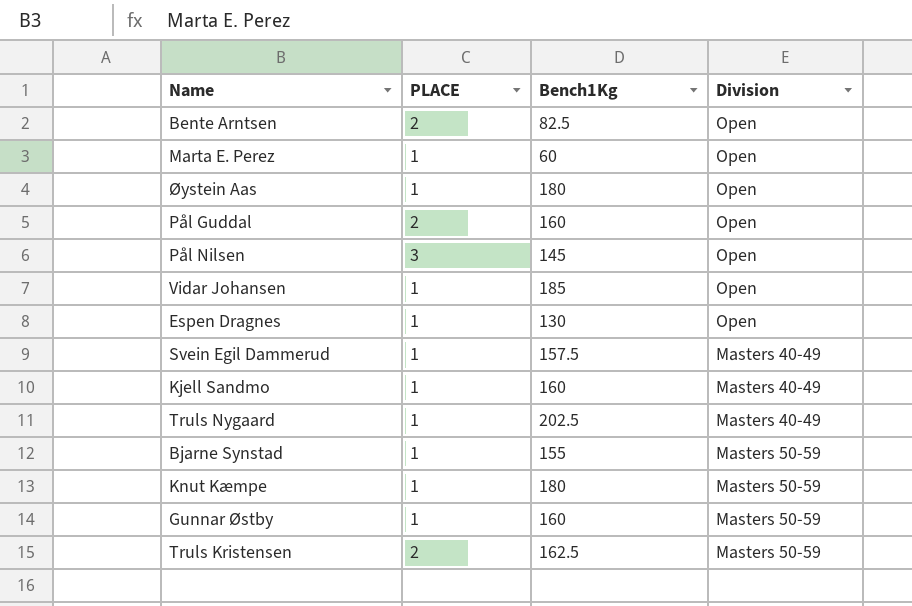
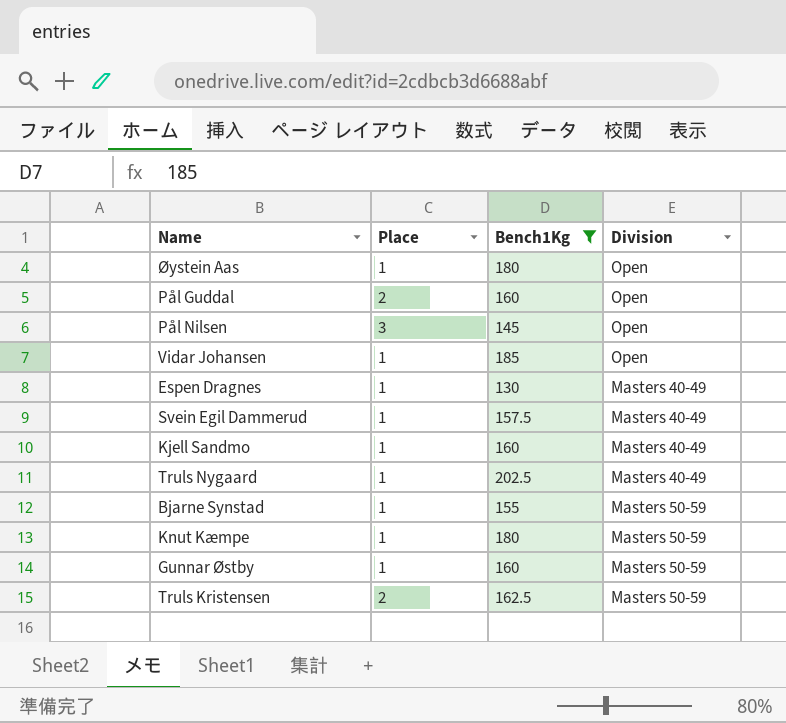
filter: none -> Bench1Kg >= 130
column name: PLACE -> Place
Espen Dragnes | Division: Open -> Masters 40-49

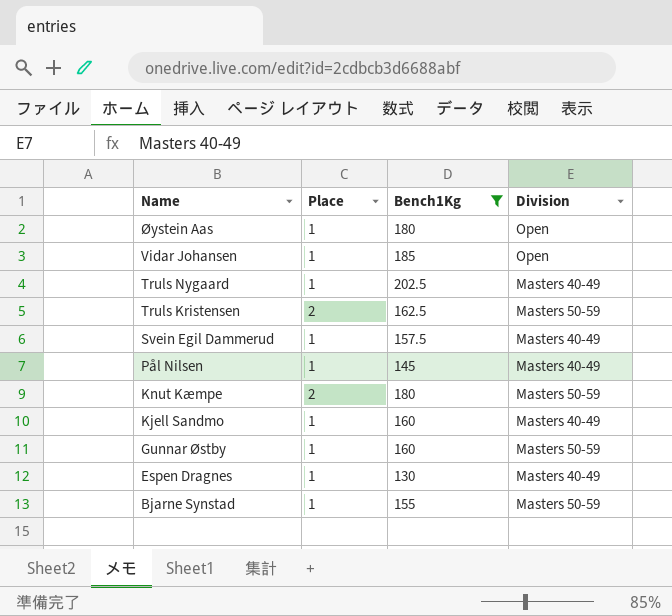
row order: none -> Name descending
row Pål Guddal: 2 | 160 | Open -> none
Pål Nilsen | Place: 3 -> 1
Pål Nilsen | Division: Open -> Masters 40-49
Knut Kæmpe | Place: 1 -> 2

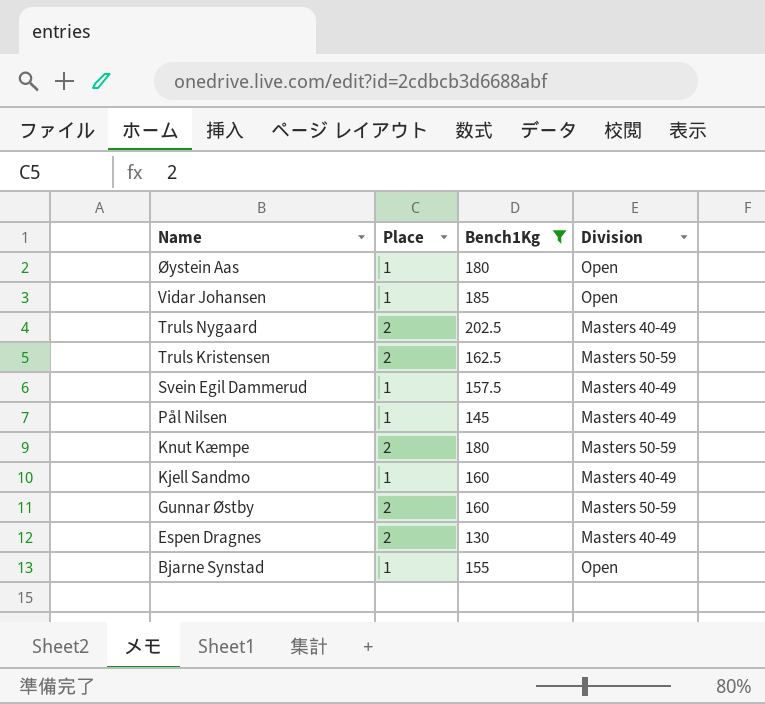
Truls Nygaard | Place: 1 -> 2
Gunnar Østby | Place: 1 -> 2
Espen Dragnes | Place: 1 -> 2
Bjarne Synstad | Division: Masters 50-59 -> Open

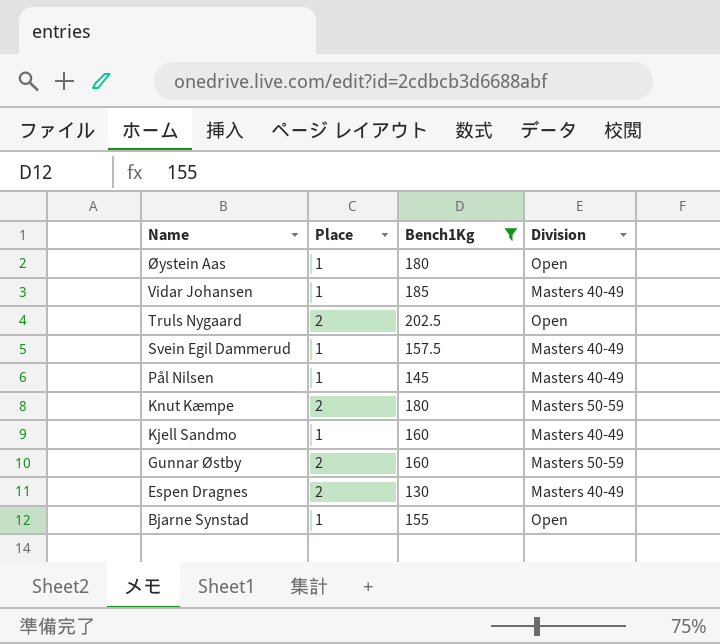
row Truls Kristensen: 2 | 162.5 | Masters 50-59 -> none
Vidar Johansen | Division: Open -> Masters 40-49
Truls Nygaard | Division: Masters 40-49 -> Open

